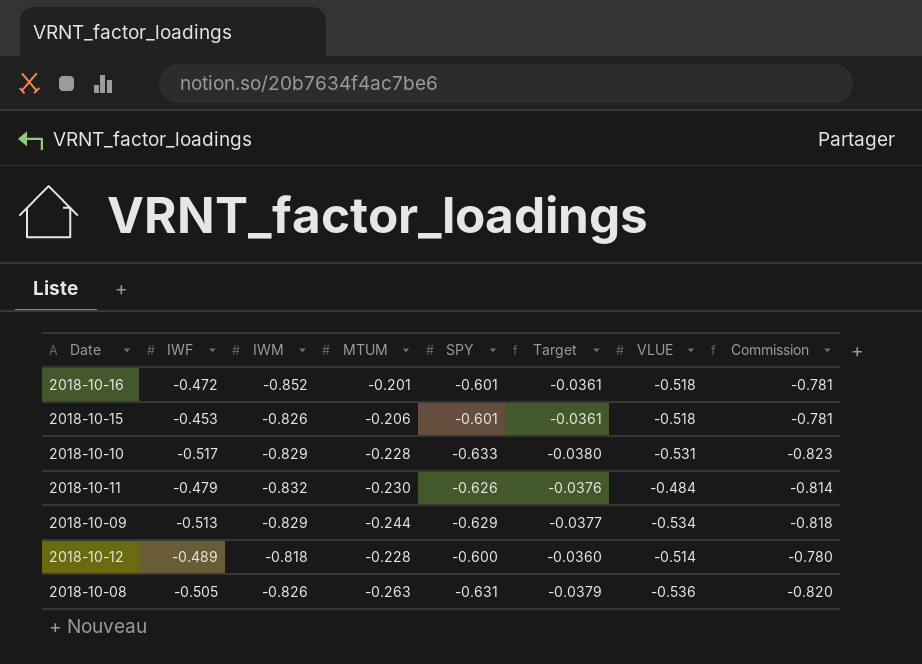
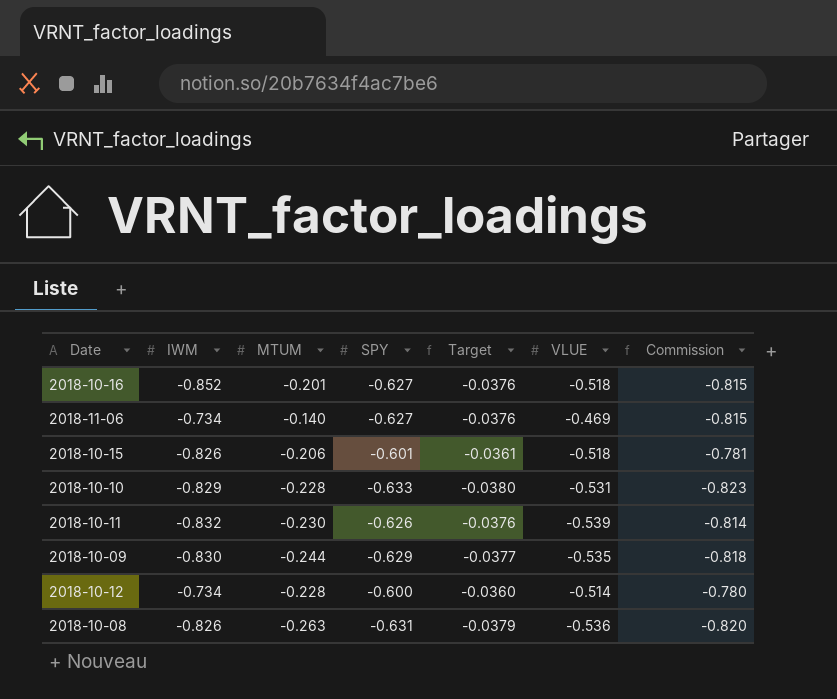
column IWF | position: 2 -> none
2018-10-16 | SPY: -0.601 -> -0.627
2018-10-16 | Target: -0.0361 -> -0.0376
2018-10-16 | Commission: -0.781 -> -0.815
row 2018-11-06: none -> -0.734 | -0.140 | -0.627 | -0.0376 | -0.469 | -0.815
2018-10-11 | VLUE: -0.484 -> -0.539
2018-10-09 | IWM: -0.829 -> -0.830
2018-10-09 | VLUE: -0.534 -> -0.535
2018-10-12 | IWM: -0.818 -> -0.734

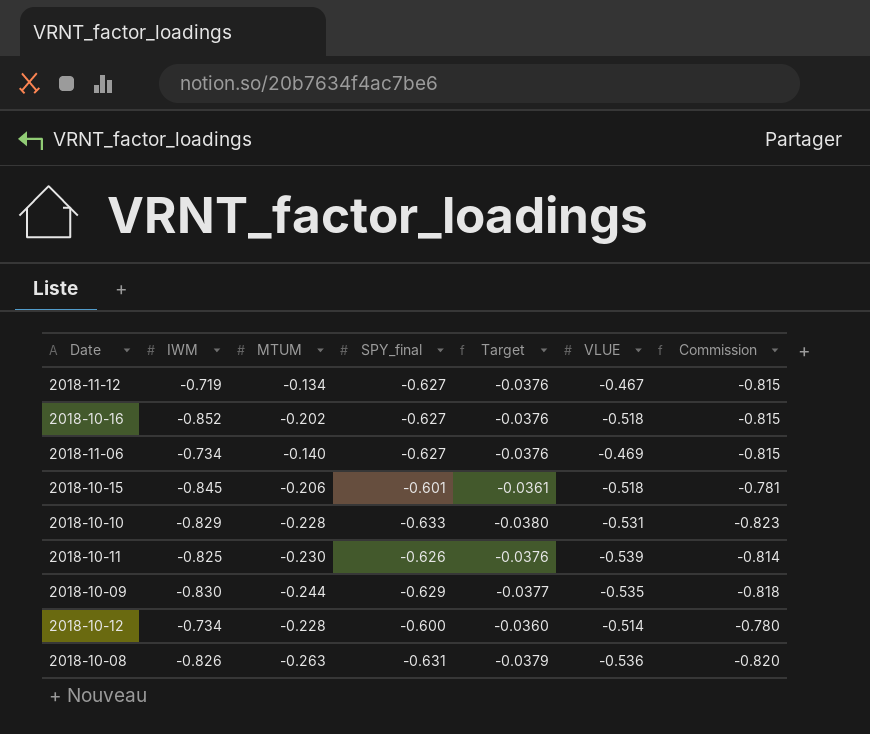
column name: SPY -> SPY_final
row 2018-11-12: none -> -0.719 | -0.134 | -0.627 | -0.0376 | -0.467 | -0.815
2018-10-16 | MTUM: -0.201 -> -0.202
2018-10-15 | IWM: -0.826 -> -0.845
2018-10-11 | IWM: -0.832 -> -0.825

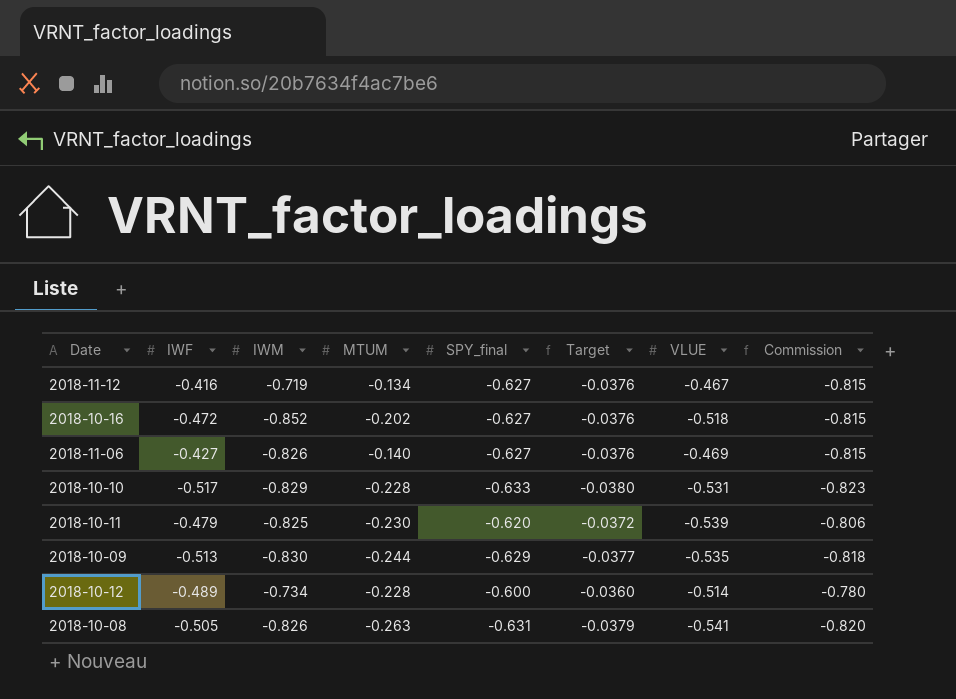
column IWF | position: none -> 2
row 2018-10-15: -0.845 | -0.206 | -0.601 | -0.0361 | -0.518 | -0.781 -> none
2018-11-06 | IWM: -0.734 -> -0.826
2018-10-11 | SPY_final: -0.626 -> -0.620
2018-10-11 | Target: -0.0376 -> -0.0372
2018-10-11 | Commission: -0.814 -> -0.806
2018-10-08 | VLUE: -0.536 -> -0.541

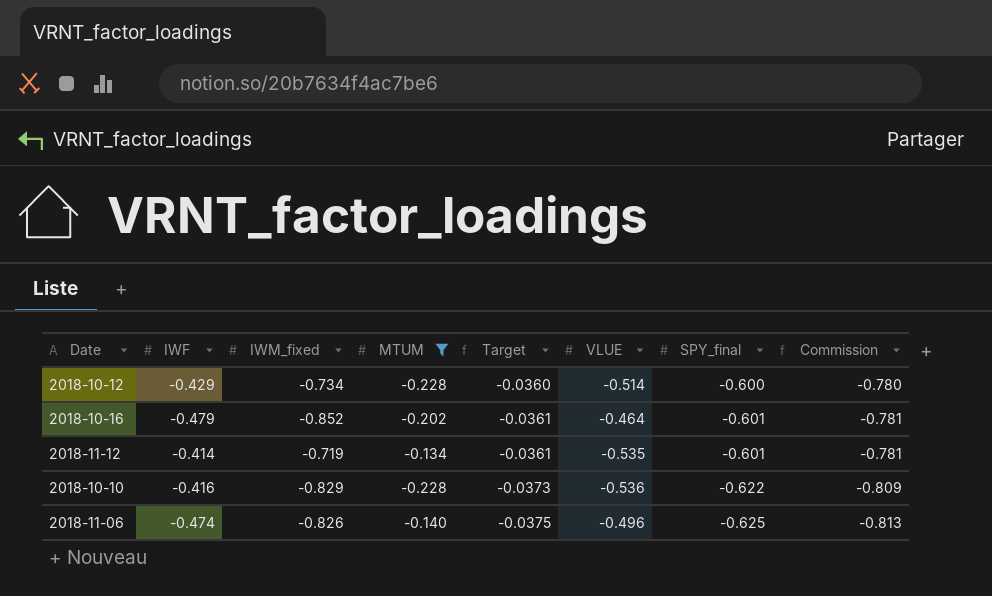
filter: none -> MTUM >= -0.228
row order: none -> Target descending
column name: IWM -> IWM_fixed
column SPY_final | position: 5 -> 7
2018-10-12 | IWF: -0.489 -> -0.429
2018-10-16 | IWF: -0.472 -> -0.479
2018-10-16 | Target: -0.0376 -> -0.0361
2018-10-16 | VLUE: -0.518 -> -0.464
2018-10-16 | SPY_final: -0.627 -> -0.601
2018-10-16 | Commission: -0.815 -> -0.781
2018-11-12 | IWF: -0.416 -> -0.414
2018-11-12 | Target: -0.0376 -> -0.0361
2018-11-12 | VLUE: -0.467 -> -0.535
2018-11-12 | SPY_final: -0.627 -> -0.601
2018-11-12 | Commission: -0.815 -> -0.781
2018-10-10 | IWF: -0.517 -> -0.416
2018-10-10 | Target: -0.0380 -> -0.0373
2018-10-10 | VLUE: -0.531 -> -0.536
2018-10-10 | SPY_final: -0.633 -> -0.622
2018-10-10 | Commission: -0.823 -> -0.809
2018-11-06 | IWF: -0.427 -> -0.474
2018-11-06 | Target: -0.0376 -> -0.0375
2018-11-06 | VLUE: -0.469 -> -0.496
2018-11-06 | SPY_final: -0.627 -> -0.625
2018-11-06 | Commission: -0.815 -> -0.813

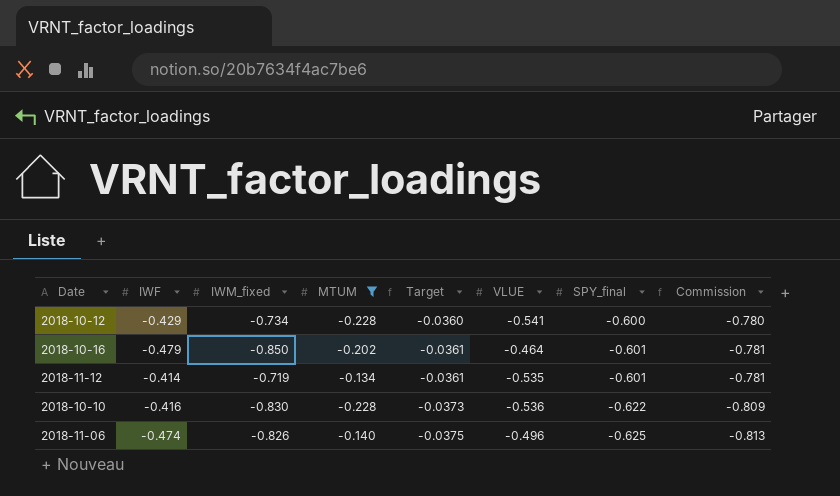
2018-10-12 | VLUE: -0.514 -> -0.541
2018-10-16 | IWM_fixed: -0.852 -> -0.850
2018-10-10 | IWM_fixed: -0.829 -> -0.830

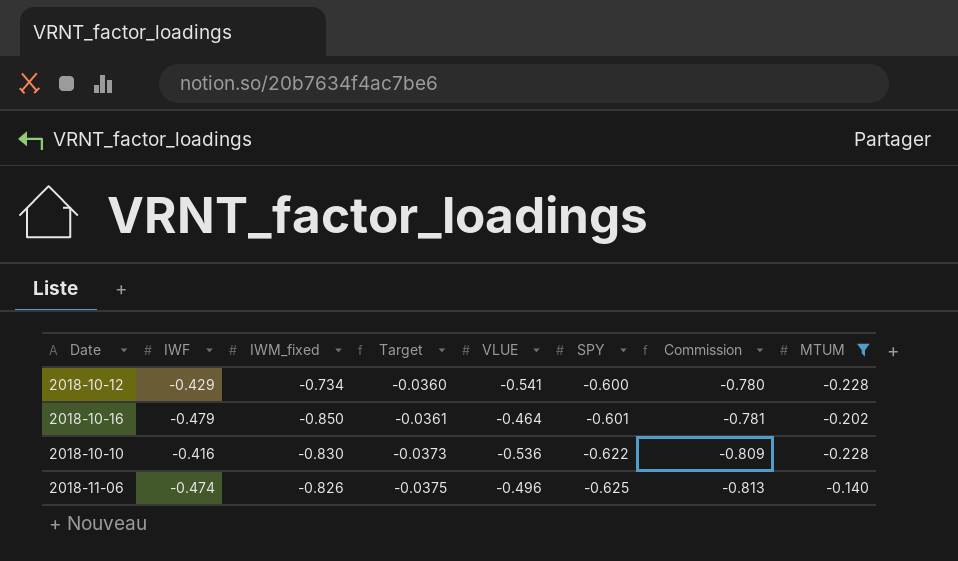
column name: SPY_final -> SPY
column MTUM | position: 4 -> 8
row 2018-11-12: -0.414 | -0.719 | -0.134 | -0.0361 | -0.535 | -0.601 | -0.781 -> none

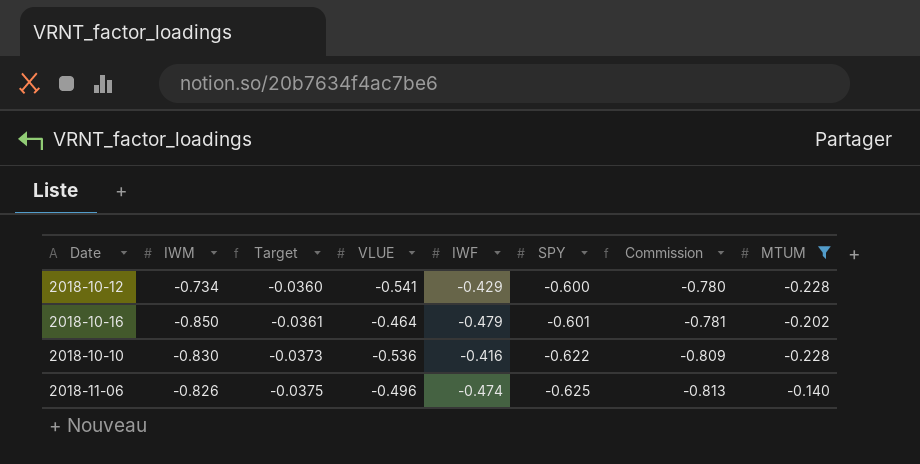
column name: IWM_fixed -> IWM
column IWF | position: 2 -> 5

